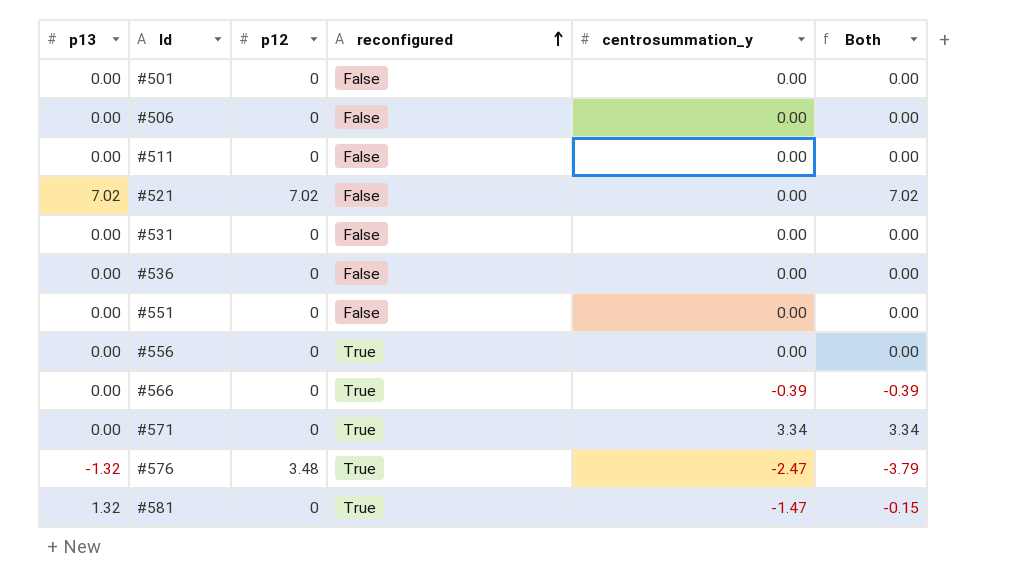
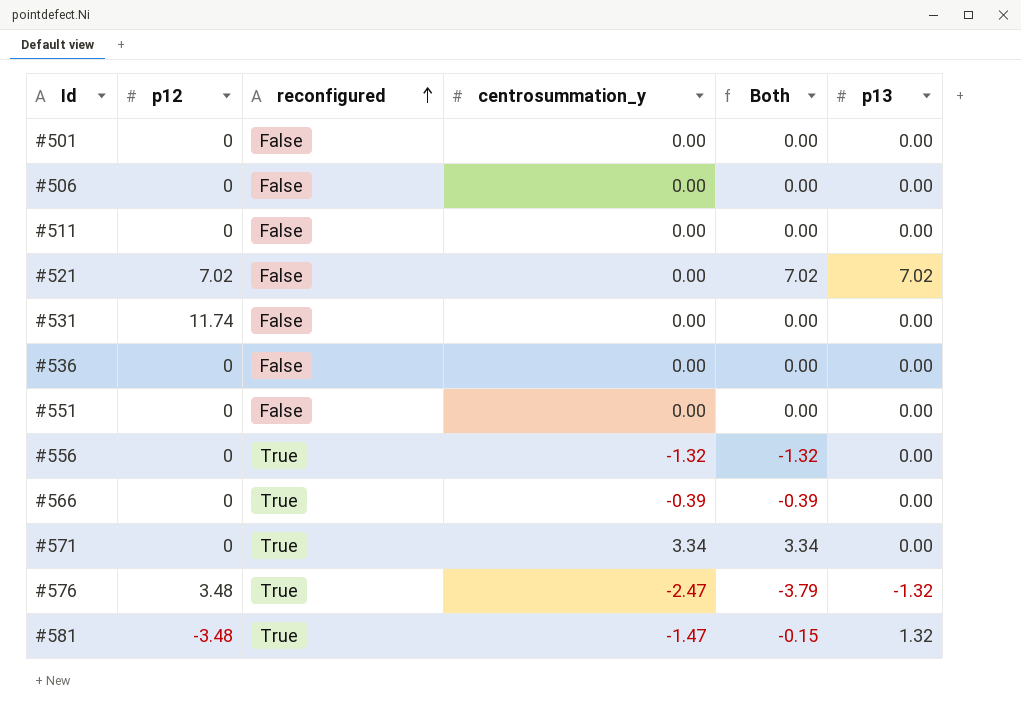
column p13 | position: 1 -> 6
#531 | p12: 0 -> 11.74
#556 | centrosummation_y: 0.00 -> -1.32
#556 | Both: 0.00 -> -1.32
#581 | p12: 0 -> -3.48

